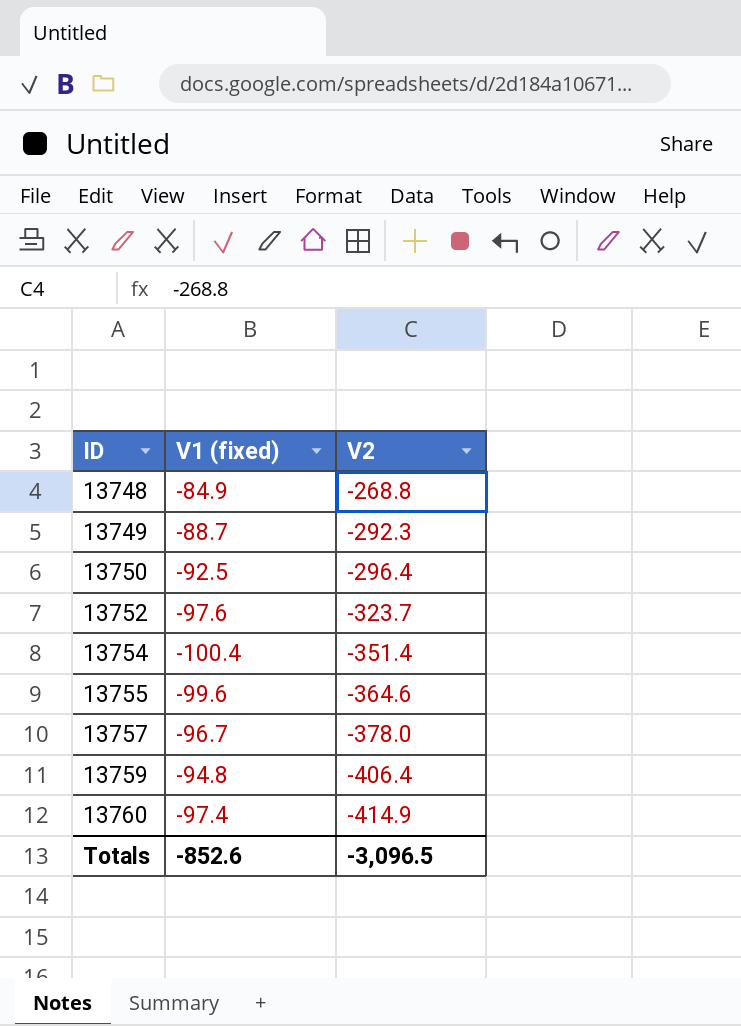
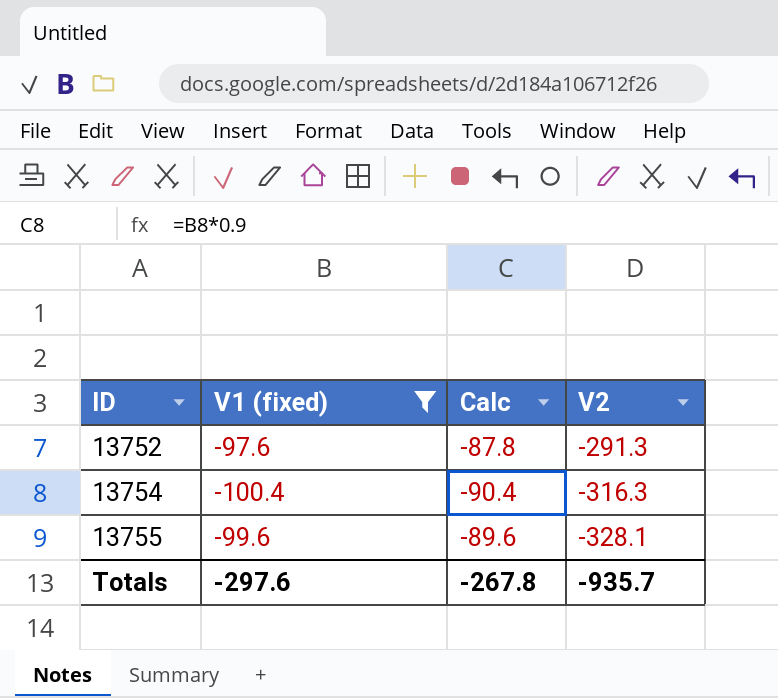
filter: none -> V1 (fixed) <= -97.6
column Calc | formula: none -> [V1 (fixed)] * 0.9
13752 | V2: -323.7 -> -291.3
13754 | V2: -351.4 -> -316.3
13755 | V2: -364.6 -> -328.1
Totals | V1 (fixed): -852.6 -> -297.6
Totals | V2: -3,096.5 -> -935.7

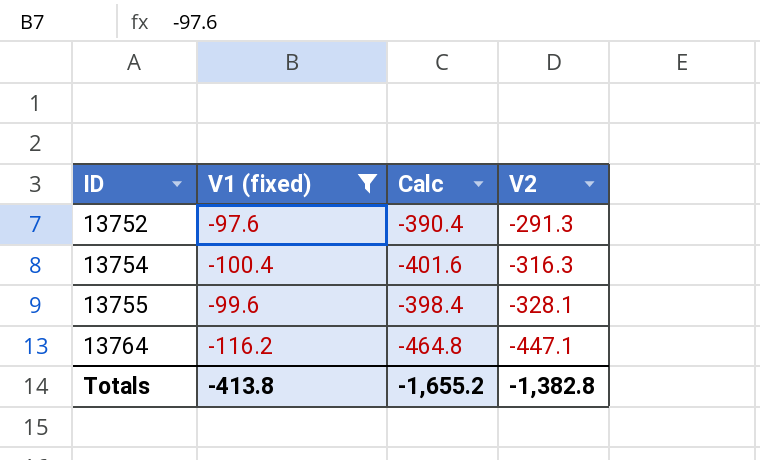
column Calc | formula: [V1 (fixed)] * 0.9 -> [V1 (fixed)] * 4
row 13764: none -> -116.2 | -464.8 | -447.1
Totals | V1 (fixed): -297.6 -> -413.8
Totals | Calc: -267.8 -> -1,655.2
Totals | V2: -935.7 -> -1,382.8

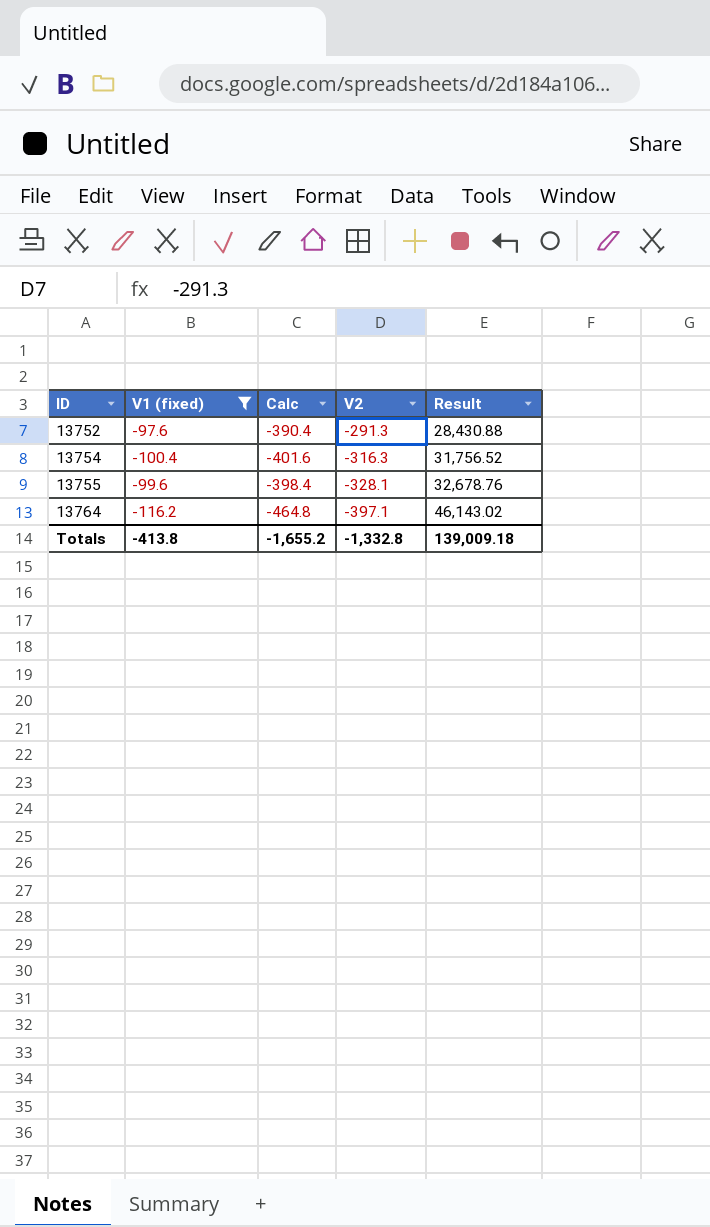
column Result | formula: none -> [V1 (fixed)] * [V2]
13764 | V2: -447.1 -> -397.1
Totals | V2: -1,382.8 -> -1,332.8

